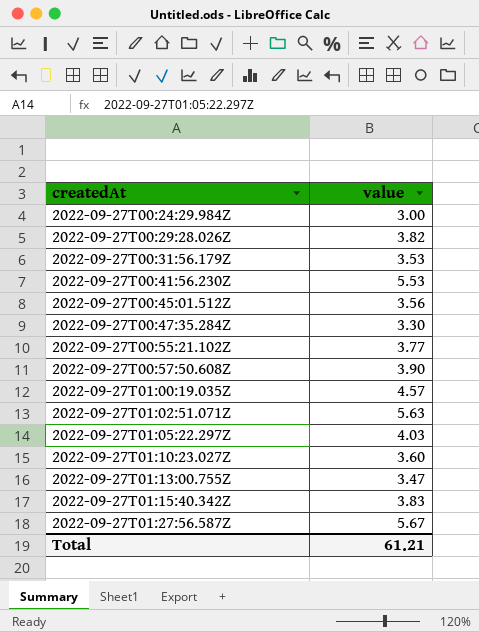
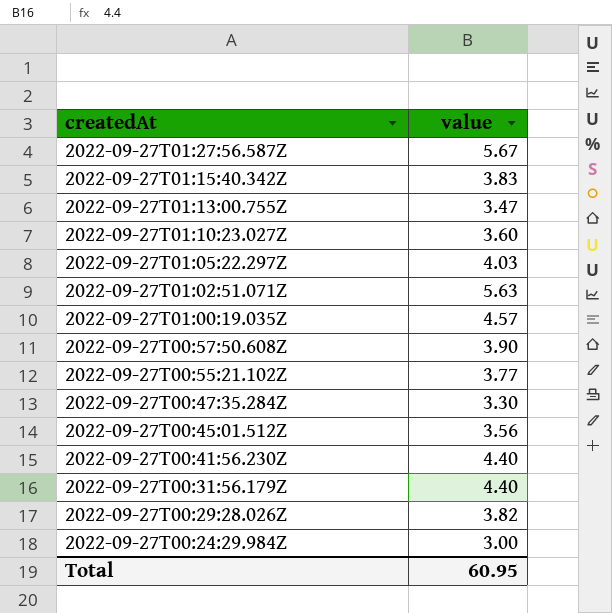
row order: createdAt ascending -> createdAt descending
2022-09-27T00:41:56.230Z | value: 5.53 -> 4.40
2022-09-27T00:31:56.179Z | value: 3.53 -> 4.40
Total | value: 61.21 -> 60.95

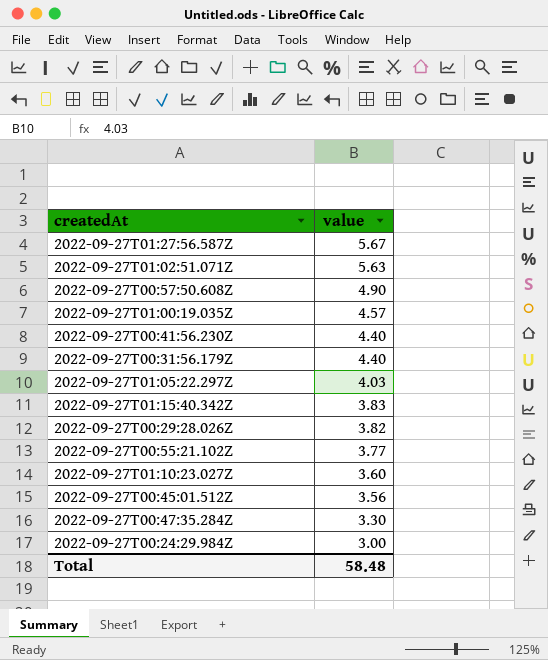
row order: createdAt descending -> value descending
row 2022-09-27T01:13:00.755Z: 3.47 -> none
2022-09-27T00:57:50.608Z | value: 3.90 -> 4.90
Total | value: 60.95 -> 58.48

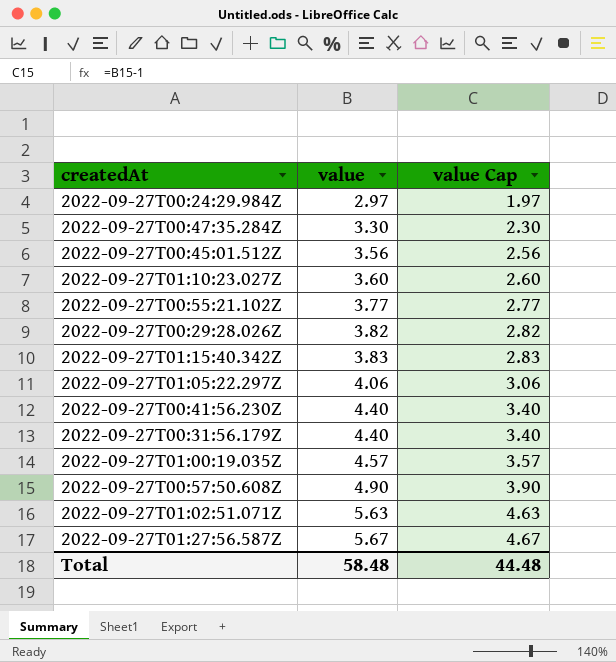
row order: value descending -> value ascending
column value Cap | formula: none -> [value] - 1
2022-09-27T00:24:29.984Z | value: 3.00 -> 2.97
2022-09-27T01:05:22.297Z | value: 4.03 -> 4.06

